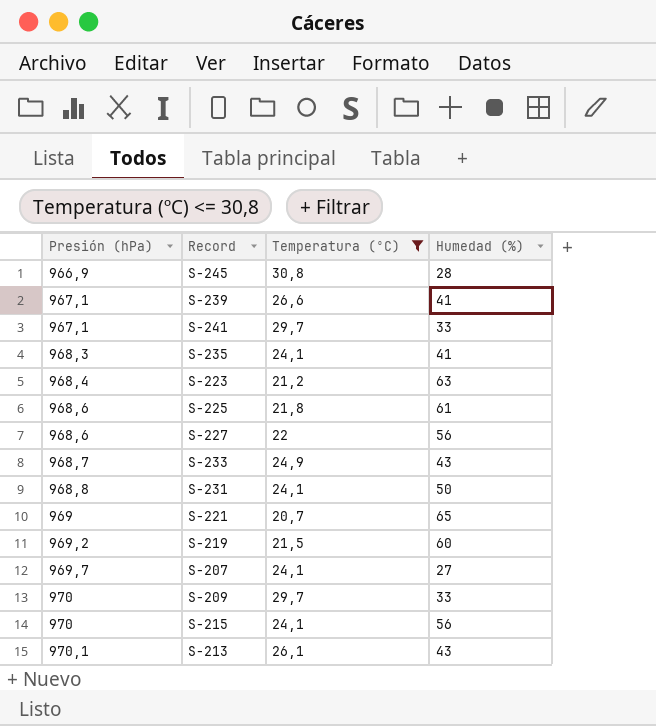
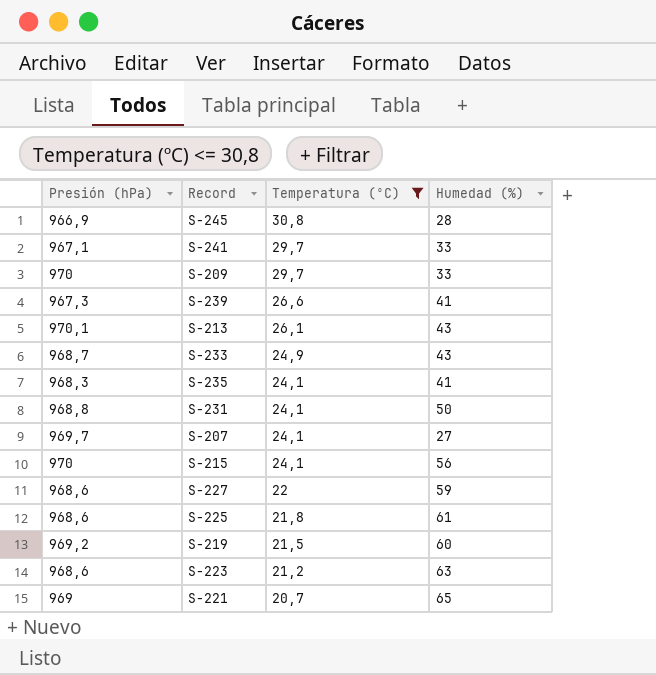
row order: Presión (hPa) ascending -> Temperatura (ºC) descending
S-239 | Presión (hPa): 967,1 -> 967,3
S-227 | Humedad (%): 56 -> 59
S-223 | Presión (hPa): 968,4 -> 968,6

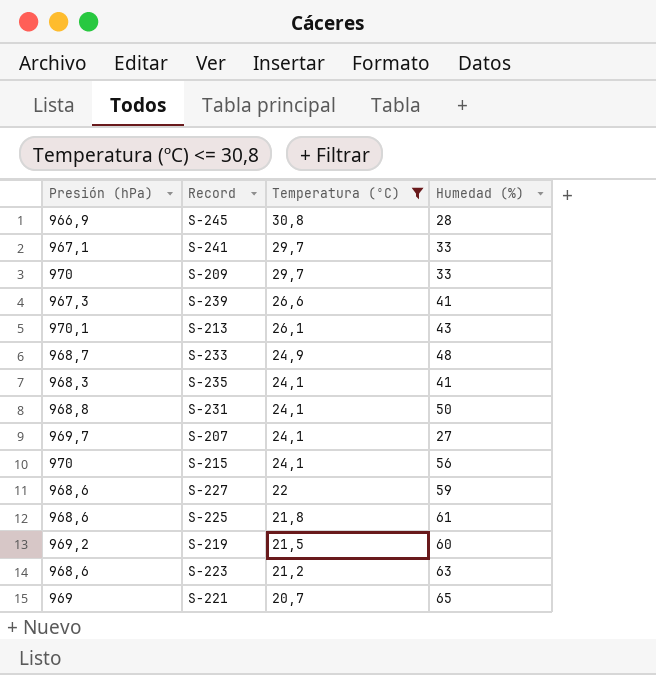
S-233 | Humedad (%): 43 -> 48

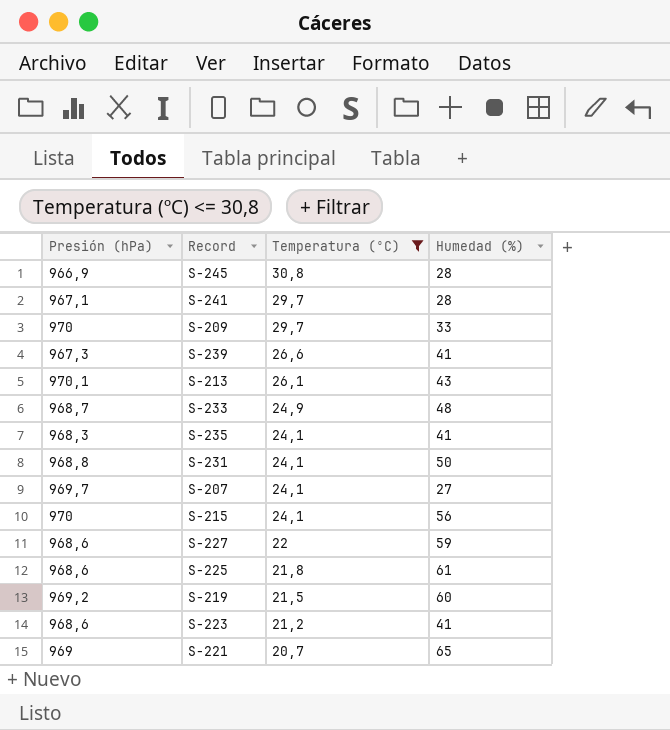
S-241 | Humedad (%): 33 -> 28
S-223 | Humedad (%): 63 -> 41

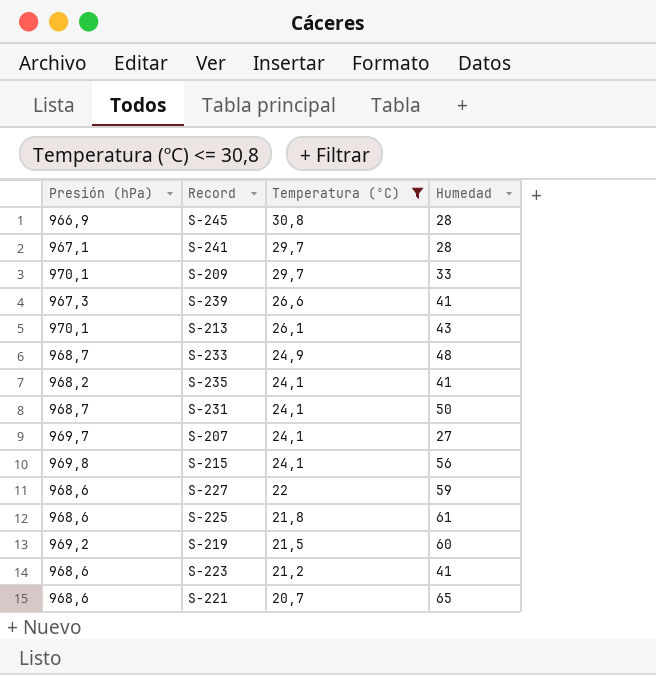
column name: Humedad (%) -> Humedad
S-209 | Presión (hPa): 970 -> 970,1
S-235 | Presión (hPa): 968,3 -> 968,2
S-231 | Presión (hPa): 968,8 -> 968,7
S-215 | Presión (hPa): 970 -> 969,8
S-221 | Presión (hPa): 969 -> 968,6

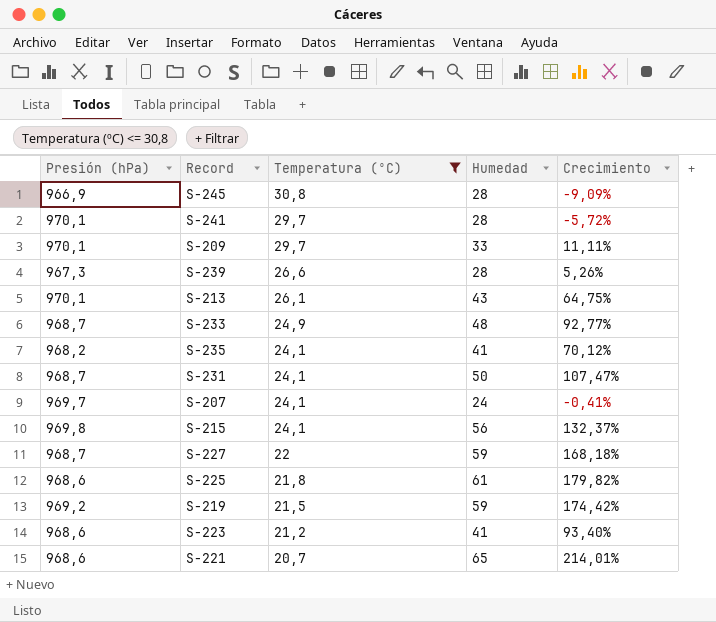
column Crecimiento | formula: none -> ([Humedad] - [Temperatura (ºC)]) / [Temperatura (ºC)]
S-241 | Presión (hPa): 967,1 -> 970,1
S-239 | Humedad: 41 -> 28
S-207 | Humedad: 27 -> 24
S-227 | Presión (hPa): 968,6 -> 968,7
S-219 | Humedad: 60 -> 59

